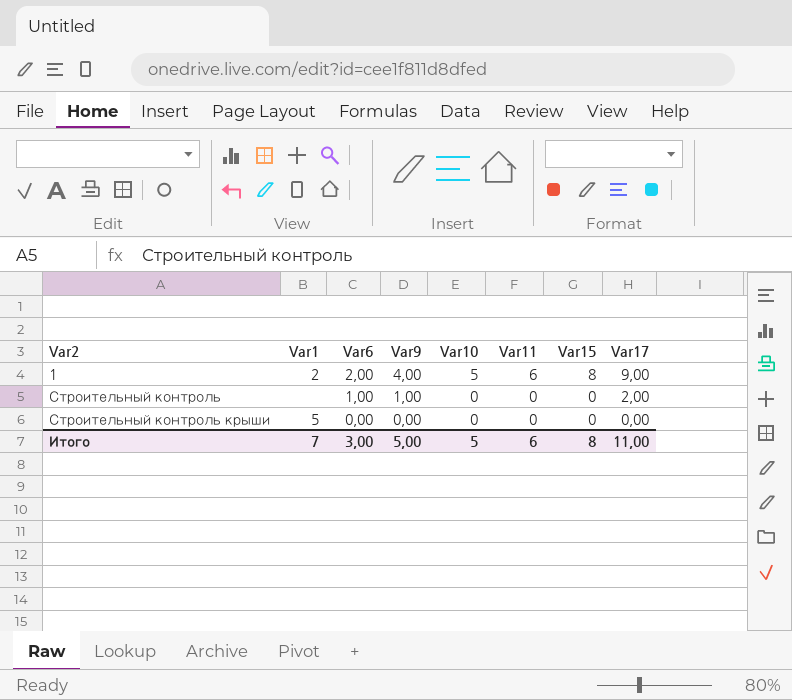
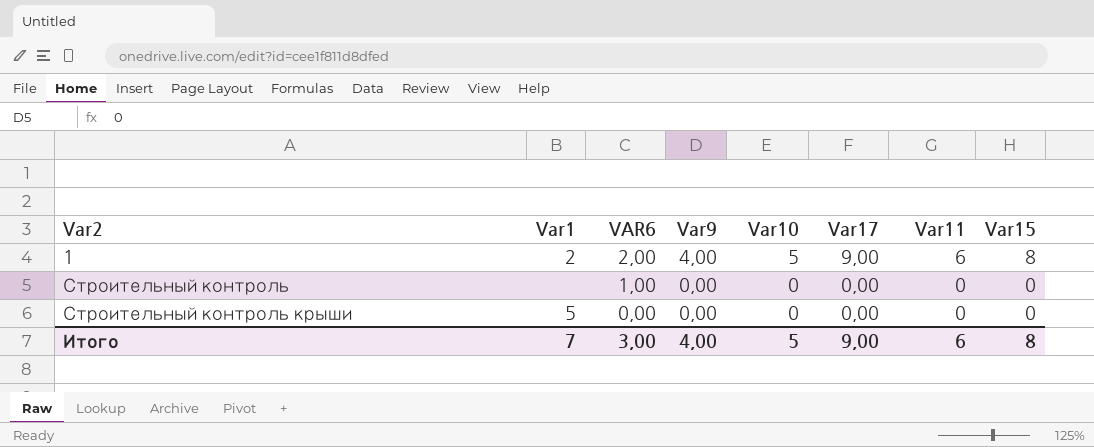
column name: Var6 -> VAR6
column Var17 | position: 8 -> 6
Строительный контроль | Var9: 1,00 -> 0,00
Строительный контроль | Var17: 2,00 -> 0,00
Итого | Var9: 5,00 -> 4,00
Итого | Var17: 11,00 -> 9,00

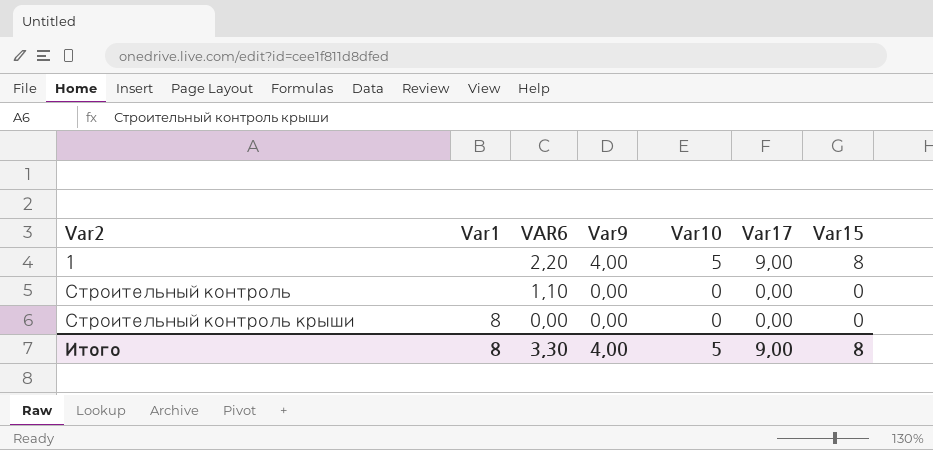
column Var11 | position: 7 -> none
1 | Var1: 2 -> none
1 | VAR6: 2,00 -> 2,20
Строительный контроль | VAR6: 1,00 -> 1,10
Строительный контроль крыши | Var1: 5 -> 8
Итого | Var1: 7 -> 8
Итого | VAR6: 3,00 -> 3,30

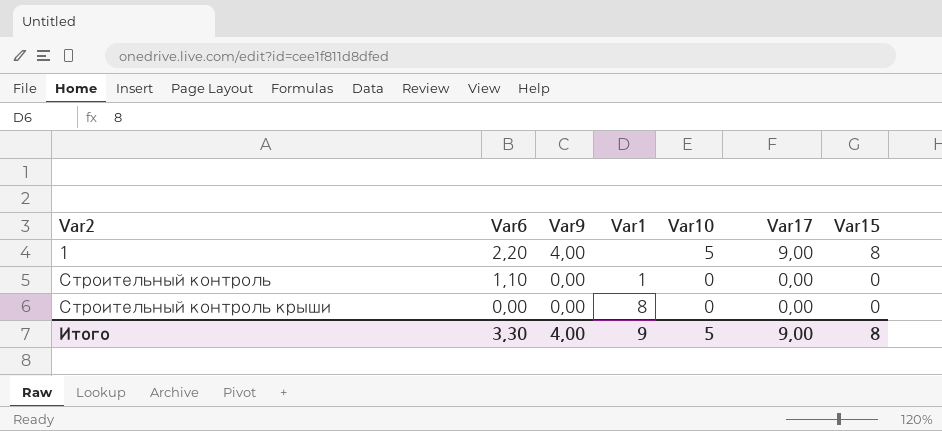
column name: VAR6 -> Var6
column Var1 | position: 2 -> 4
Строительный контроль | Var1: none -> 1
Итого | Var1: 8 -> 9

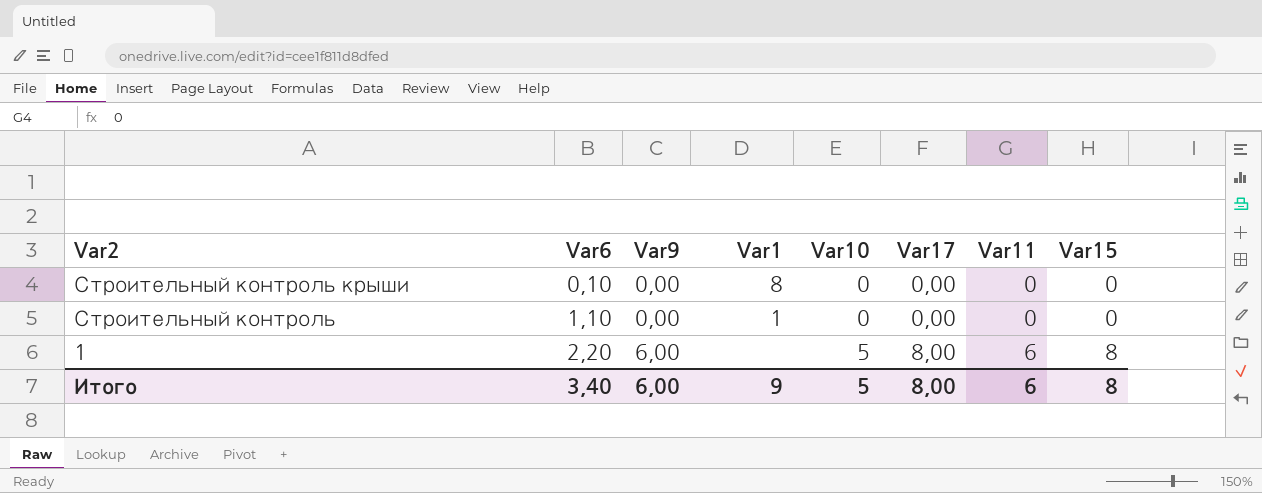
row order: Var2 ascending -> Var2 descending
column Var11 | position: none -> 7
Строительный контроль крыши | Var6: 0,00 -> 0,10
1 | Var9: 4,00 -> 6,00
1 | Var17: 9,00 -> 8,00
Итого | Var6: 3,30 -> 3,40
Итого | Var9: 4,00 -> 6,00
Итого | Var17: 9,00 -> 8,00

